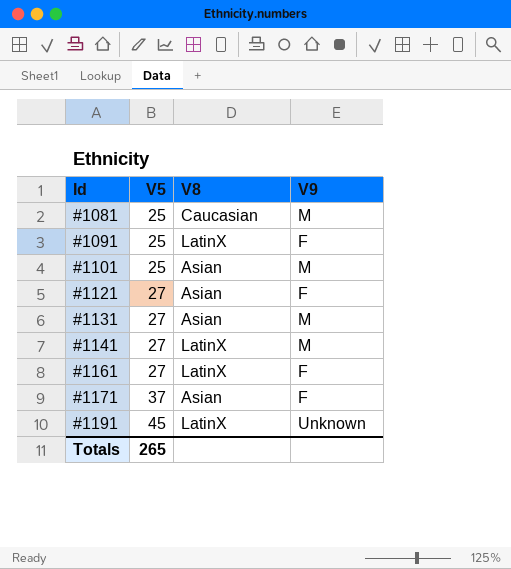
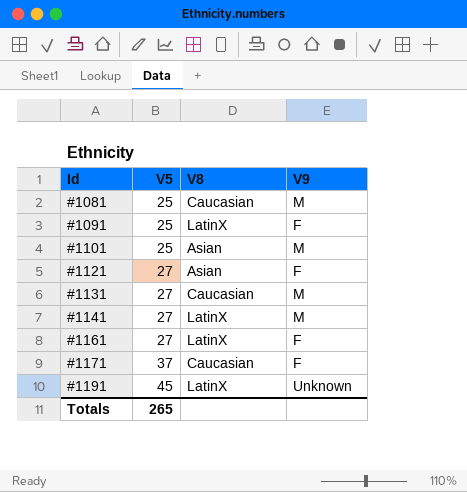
#1131 | V8: Asian -> Caucasian
#1171 | V8: Asian -> Caucasian

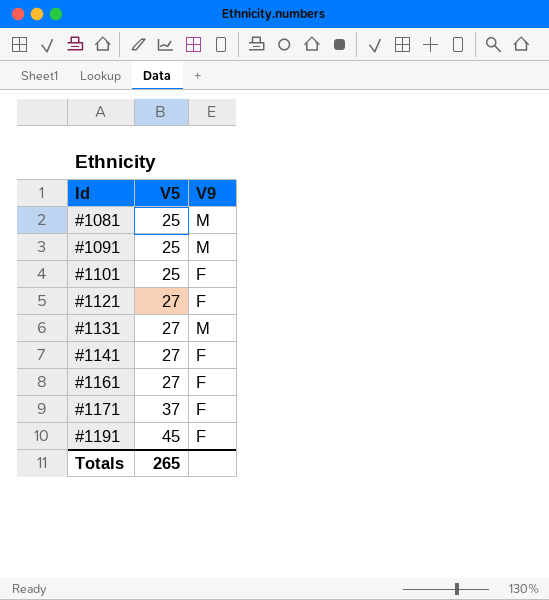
column V8 | position: 3 -> none
#1091 | V9: F -> M
#1101 | V9: M -> F
#1141 | V9: M -> F
#1191 | V9: Unknown -> F

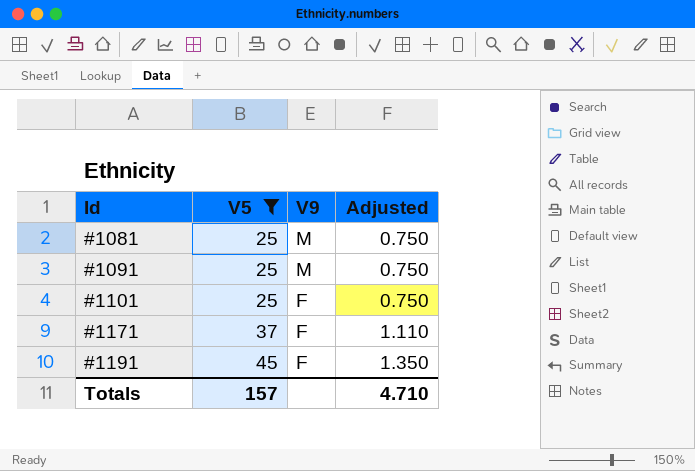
filter: none -> V5 != 27
column Adjusted | formula: none -> [V5] * 0.03
Totals | V5: 265 -> 157

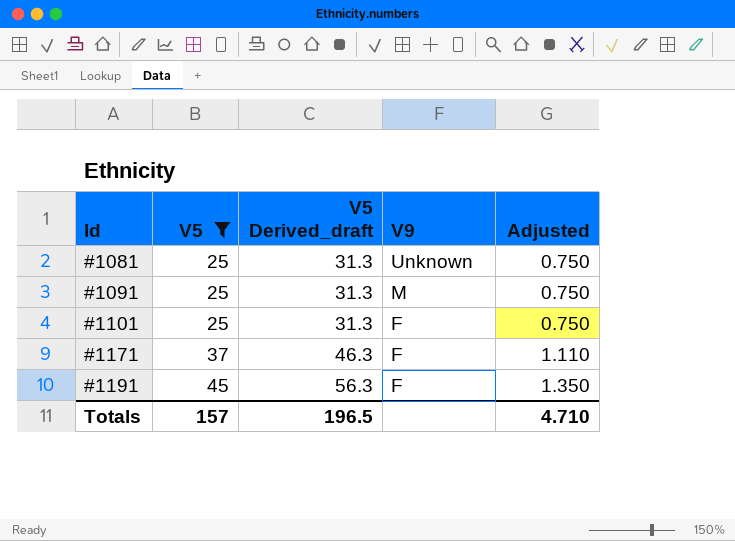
column V5 Derived_draft | formula: none -> [V5] * 1.25
#1081 | V9: M -> Unknown

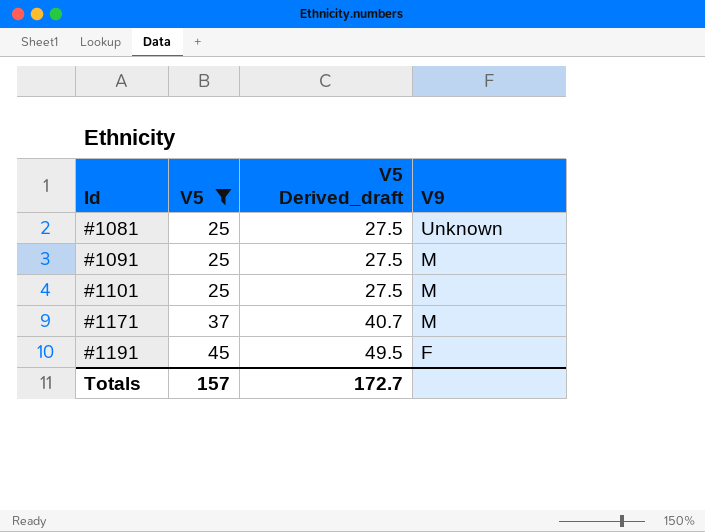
column Adjusted | formula: [V5] * 0.03 -> none
column V5 Derived_draft | formula: [V5] * 1.25 -> [V5] * 1.1
#1101 | V9: F -> M
#1171 | V9: F -> M
Totals | V5 Derived_draft: 196.5 -> 172.7

